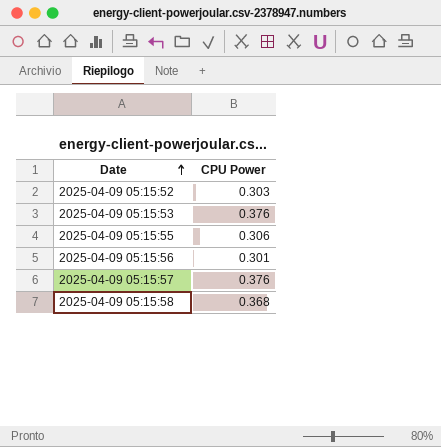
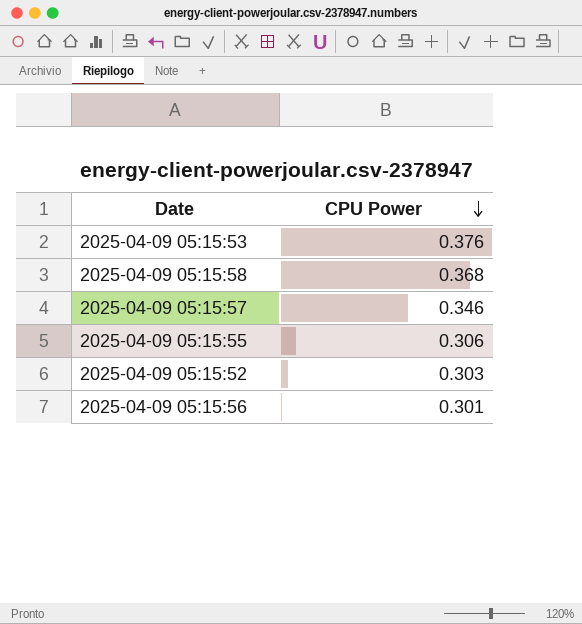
row order: Date ascending -> CPU Power descending
2025-04-09 05:15:57 | CPU Power: 0.376 -> 0.346

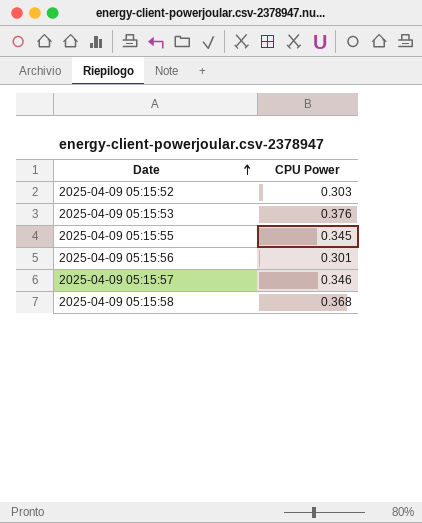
row order: CPU Power descending -> Date ascending
2025-04-09 05:15:55 | CPU Power: 0.306 -> 0.345

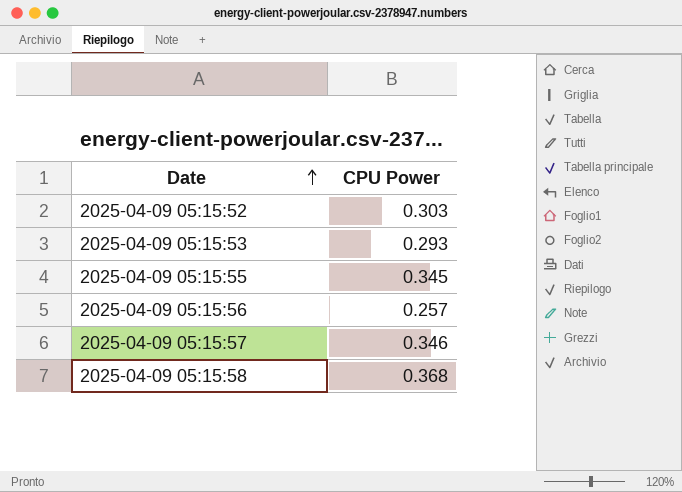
2025-04-09 05:15:53 | CPU Power: 0.376 -> 0.293
2025-04-09 05:15:56 | CPU Power: 0.301 -> 0.257

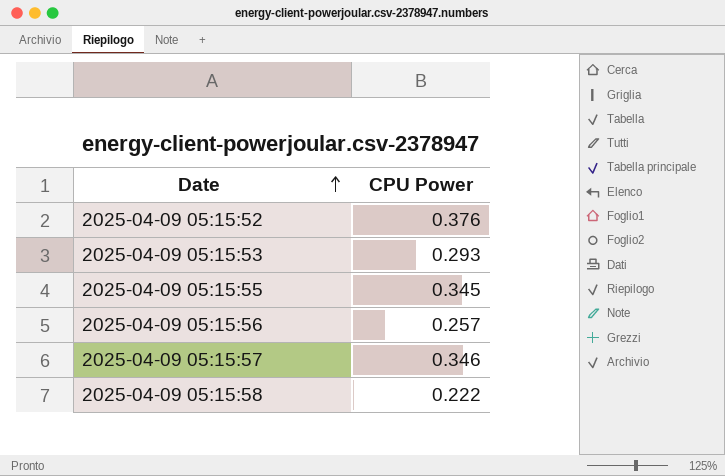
2025-04-09 05:15:52 | CPU Power: 0.303 -> 0.376
2025-04-09 05:15:58 | CPU Power: 0.368 -> 0.222

